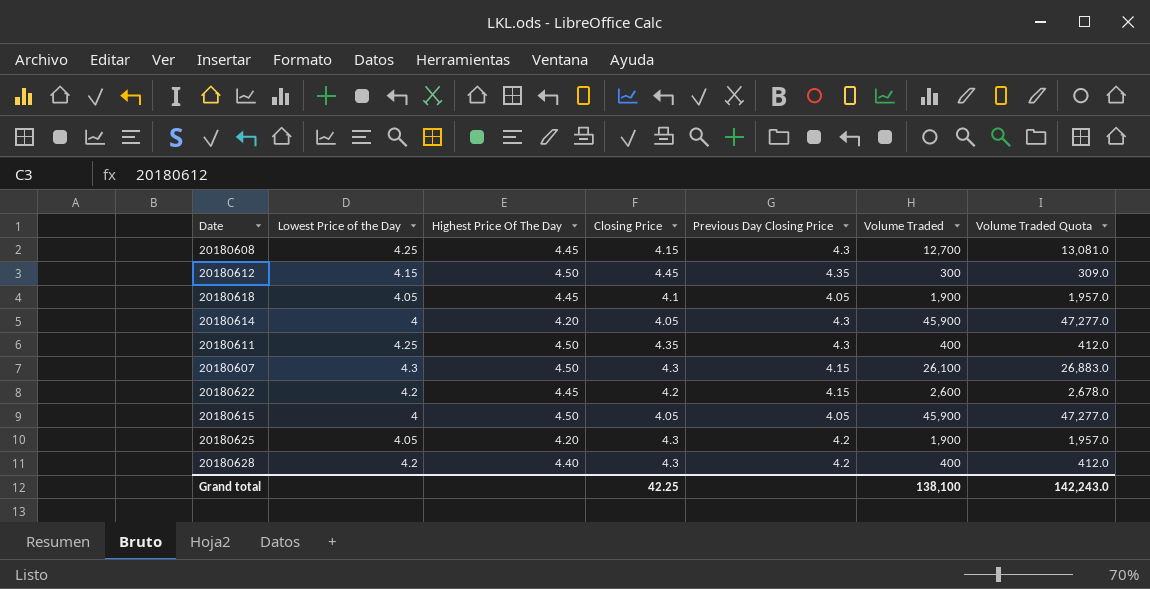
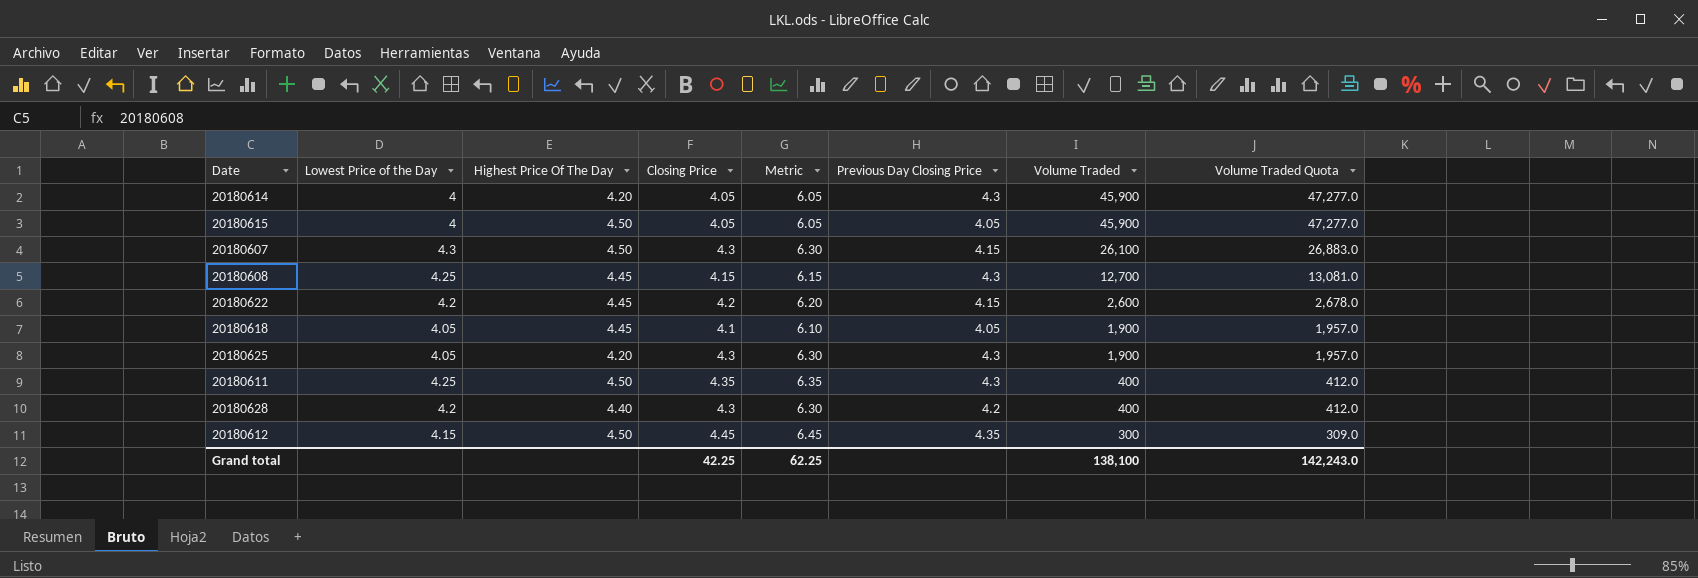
row order: none -> Volume Traded descending
column Metric | formula: none -> [Closing Price] + 2
20180625 | Previous Day Closing Price: 4.2 -> 4.3

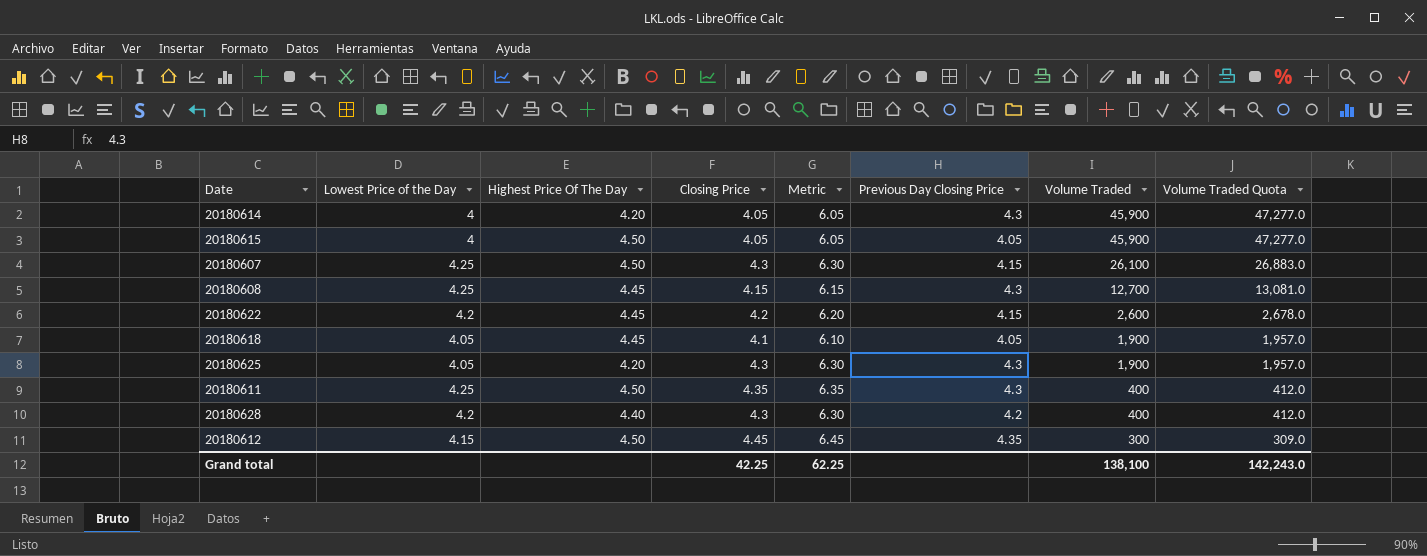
20180607 | Lowest Price of the Day: 4.3 -> 4.25

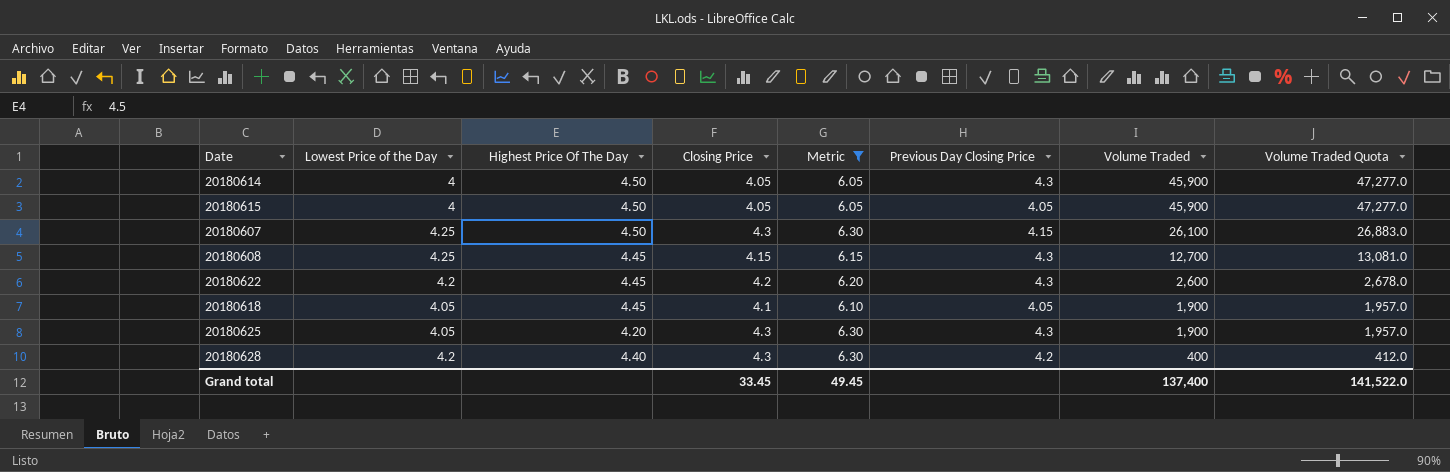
filter: none -> Metric <= 6.30
20180614 | Highest Price Of The Day: 4.20 -> 4.50
20180622 | Previous Day Closing Price: 4.15 -> 4.3
Grand total | Closing Price: 42.25 -> 33.45
Grand total | Metric: 62.25 -> 49.45
Grand total | Volume Traded: 138,100 -> 137,400
Grand total | Volume Traded Quota: 142,243.0 -> 141,522.0

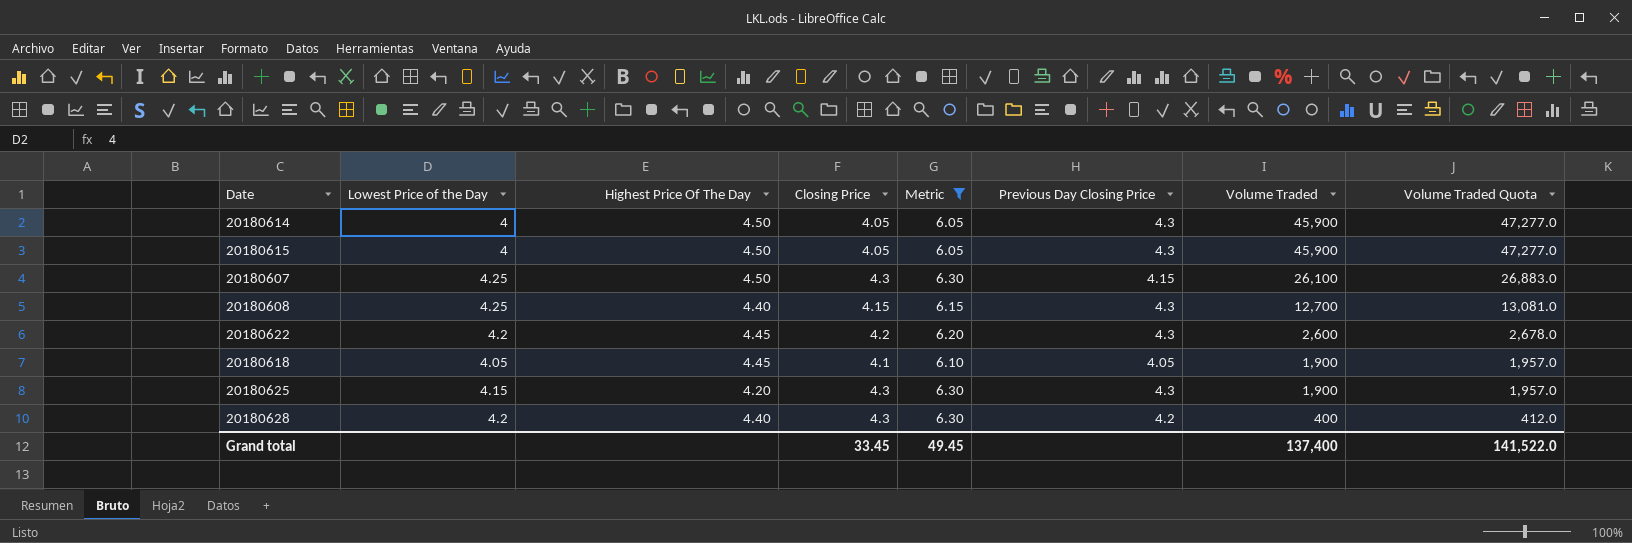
20180615 | Previous Day Closing Price: 4.05 -> 4.3
20180608 | Highest Price Of The Day: 4.45 -> 4.40
20180625 | Lowest Price of the Day: 4.05 -> 4.15

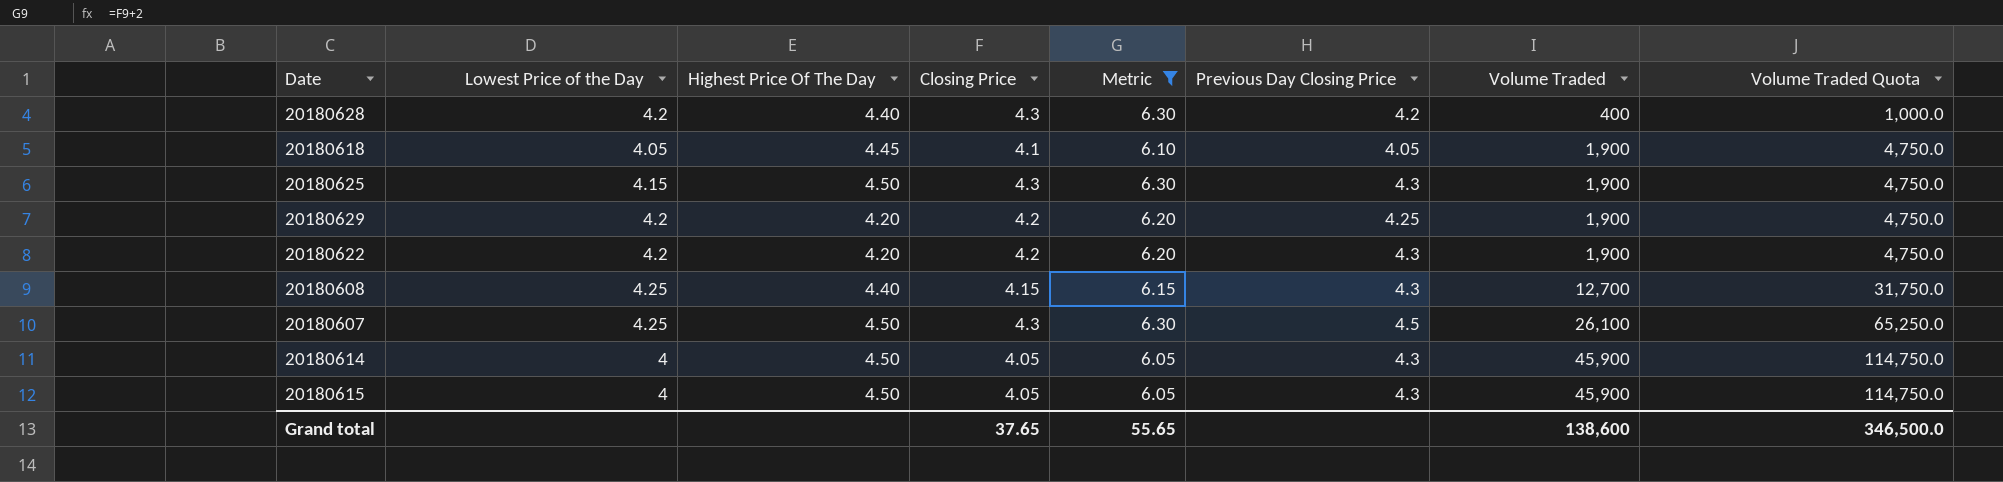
row order: Volume Traded descending -> Volume Traded ascending
column Volume Traded Quota | formula: [Volume Traded] * 1.03 -> [Volume Traded] * 2.5
20180625 | Highest Price Of The Day: 4.20 -> 4.50
row 20180629: none -> 4.2 | 4.20 | 4.2 | 6.20 | 4.25 | 1,900 | 4,750.0
20180622 | Highest Price Of The Day: 4.45 -> 4.20
20180622 | Volume Traded: 2,600 -> 1,900
20180607 | Previous Day Closing Price: 4.15 -> 4.5
Grand total | Closing Price: 33.45 -> 37.65
Grand total | Metric: 49.45 -> 55.65
Grand total | Volume Traded: 137,400 -> 138,600
Grand total | Volume Traded Quota: 141,522.0 -> 346,500.0

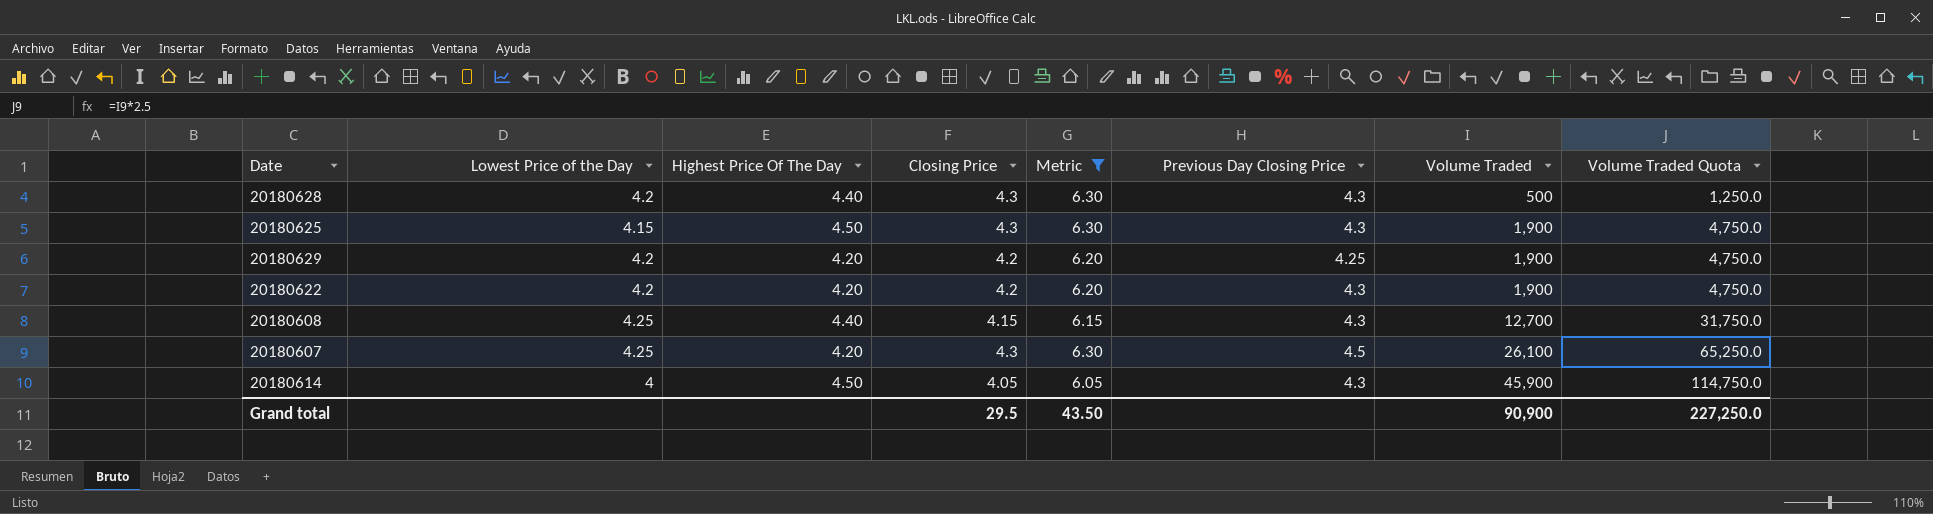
row 20180618: 4.05 | 4.45 | 4.1 | 6.10 | 4.05 | 1,900 | 4,750.0 -> none
row 20180615: 4 | 4.50 | 4.05 | 6.05 | 4.3 | 45,900 | 114,750.0 -> none
20180628 | Previous Day Closing Price: 4.2 -> 4.3
20180628 | Volume Traded: 400 -> 500
20180628 | Volume Traded Quota: 1,000.0 -> 1,250.0
20180607 | Highest Price Of The Day: 4.50 -> 4.20
Grand total | Closing Price: 37.65 -> 29.5
Grand total | Metric: 55.65 -> 43.50
Grand total | Volume Traded: 138,600 -> 90,900
Grand total | Volume Traded Quota: 346,500.0 -> 227,250.0

